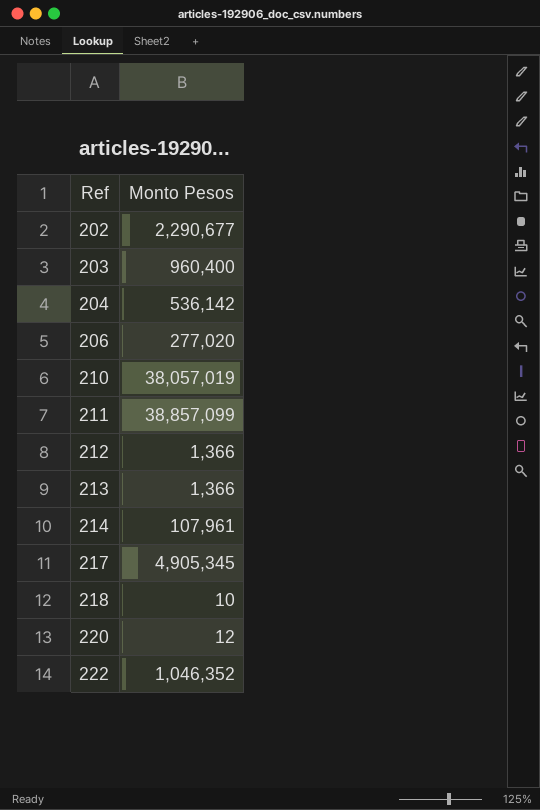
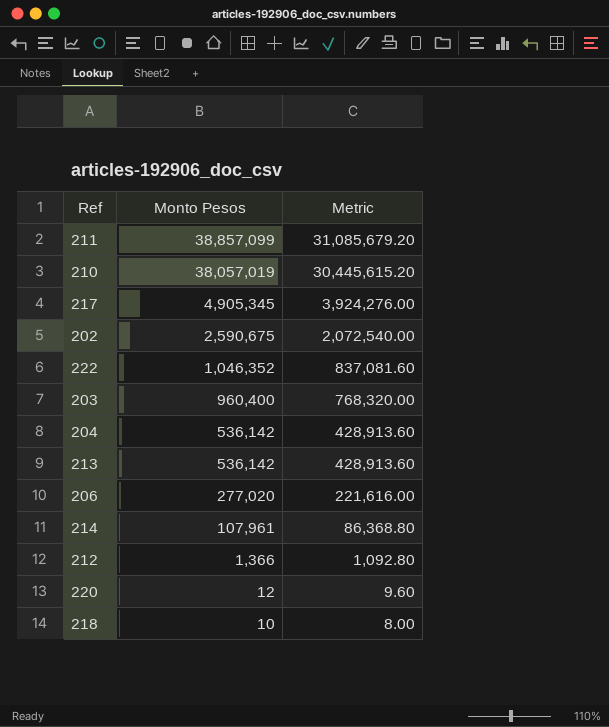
row order: Ref ascending -> Monto Pesos descending
column Metric | formula: none -> [Monto Pesos] * 0.8
202 | Monto Pesos: 2,290,677 -> 2,590,675
213 | Monto Pesos: 1,366 -> 536,142

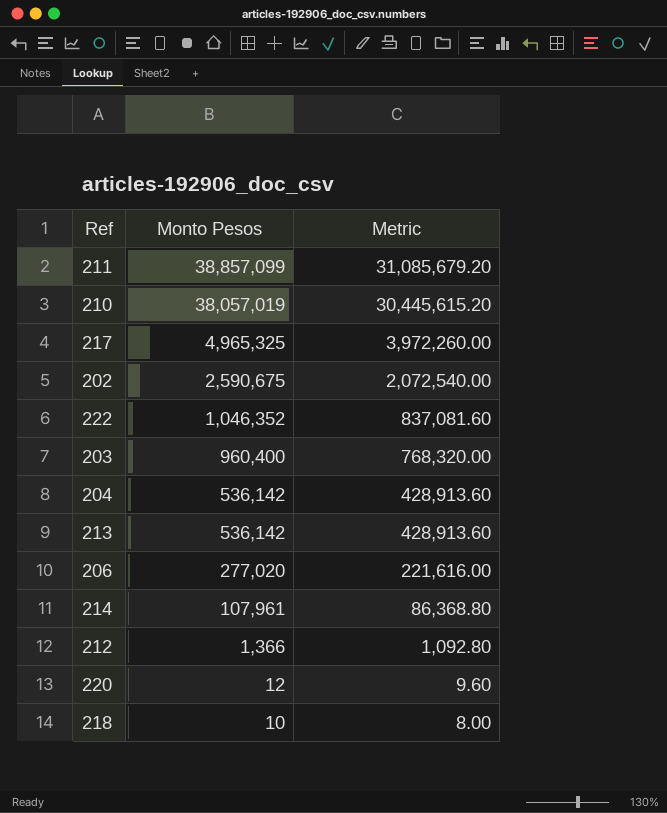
217 | Monto Pesos: 4,905,345 -> 4,965,325
217 | Metric: 3,924,276.00 -> 3,972,260.00

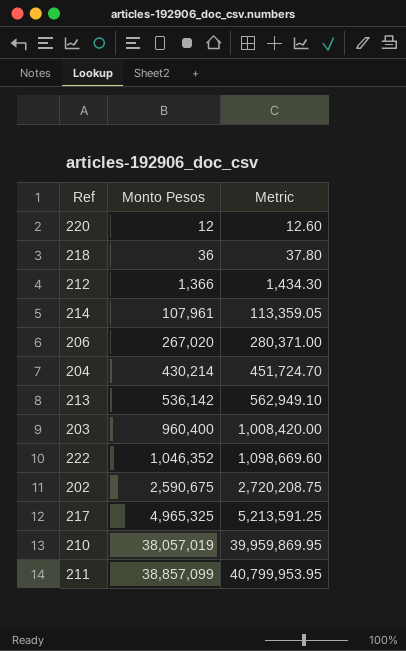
row order: Monto Pesos descending -> Monto Pesos ascending
column Metric | formula: [Monto Pesos] * 0.8 -> [Monto Pesos] * 1.05
218 | Monto Pesos: 10 -> 36
206 | Monto Pesos: 277,020 -> 267,020
204 | Monto Pesos: 536,142 -> 430,214

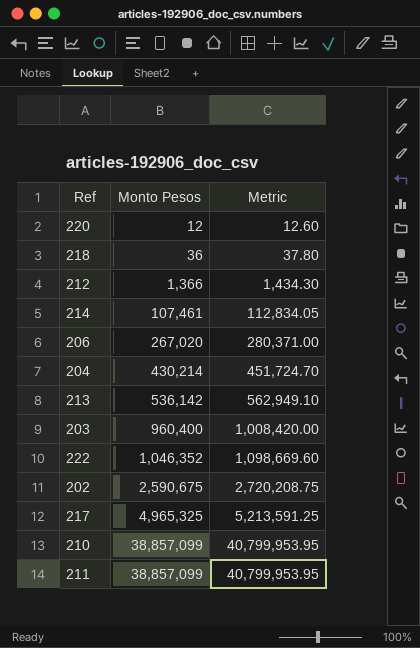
214 | Monto Pesos: 107,961 -> 107,461
214 | Metric: 113,359.05 -> 112,834.05
210 | Monto Pesos: 38,057,019 -> 38,857,099
210 | Metric: 39,959,869.95 -> 40,799,953.95

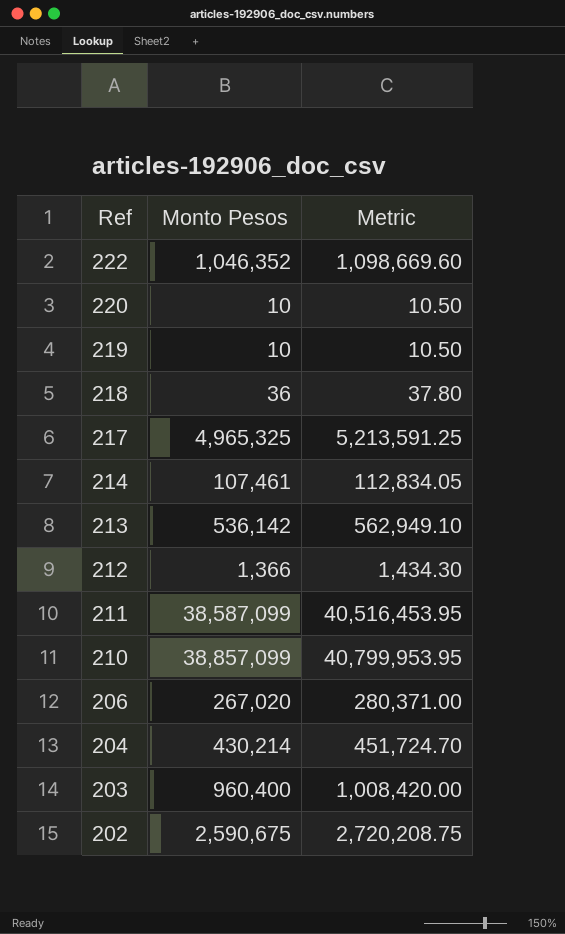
row order: Monto Pesos ascending -> Ref descending
220 | Monto Pesos: 12 -> 10
220 | Metric: 12.60 -> 10.50
row 219: none -> 10 | 10.50
211 | Monto Pesos: 38,857,099 -> 38,587,099
211 | Metric: 40,799,953.95 -> 40,516,453.95

